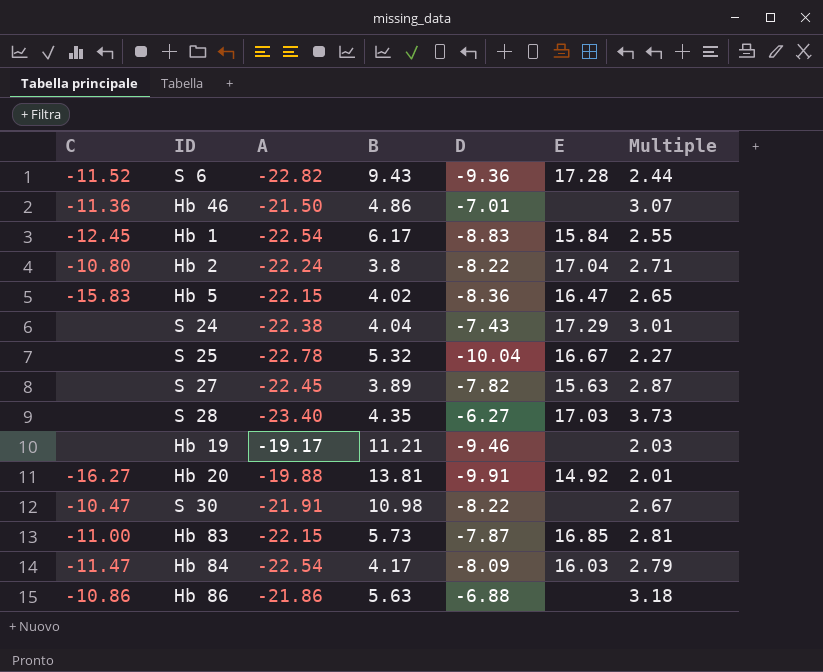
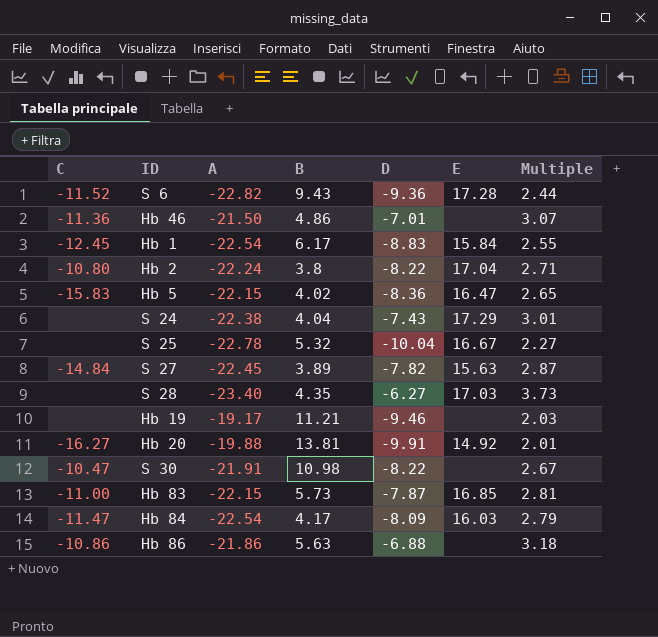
S 27 | C: none -> -14.84

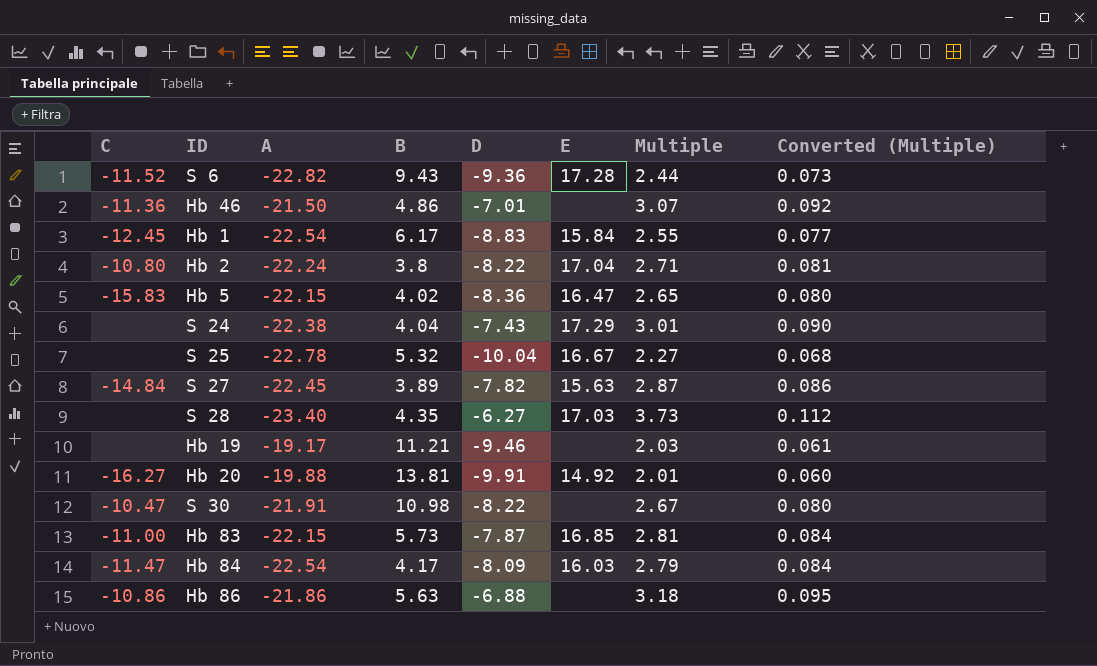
column Converted (Multiple) | formula: none -> [Multiple] * 0.03

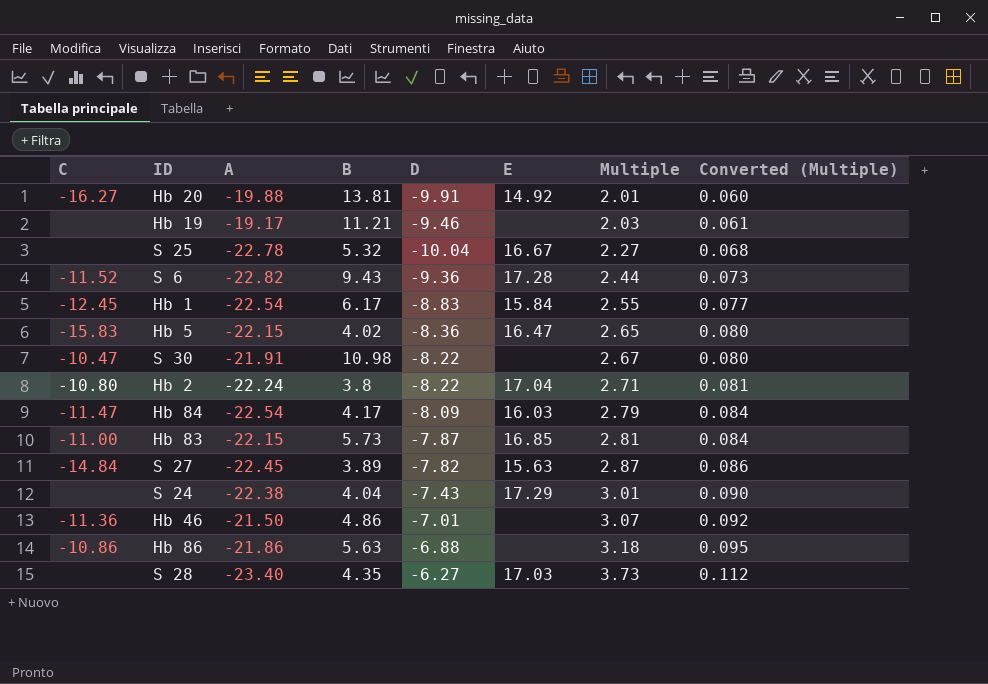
row order: none -> Multiple ascending

